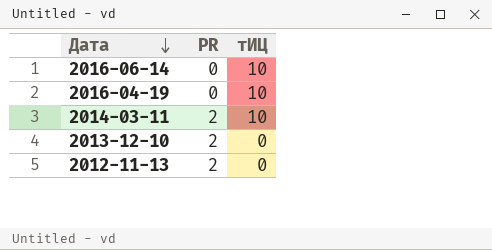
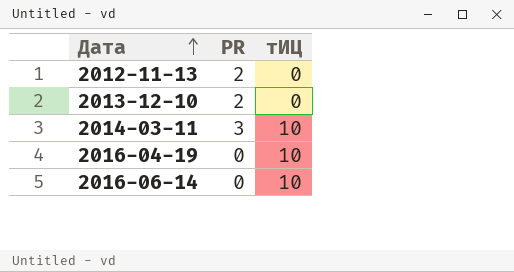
row order: Дата descending -> Дата ascending
2014-03-11 | PR: 2 -> 3

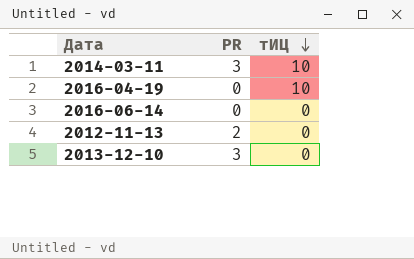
row order: Дата ascending -> тИЦ descending
2016-06-14 | тИЦ: 10 -> 0
2013-12-10 | PR: 2 -> 3

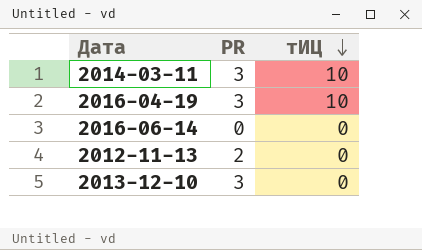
2016-04-19 | PR: 0 -> 3

